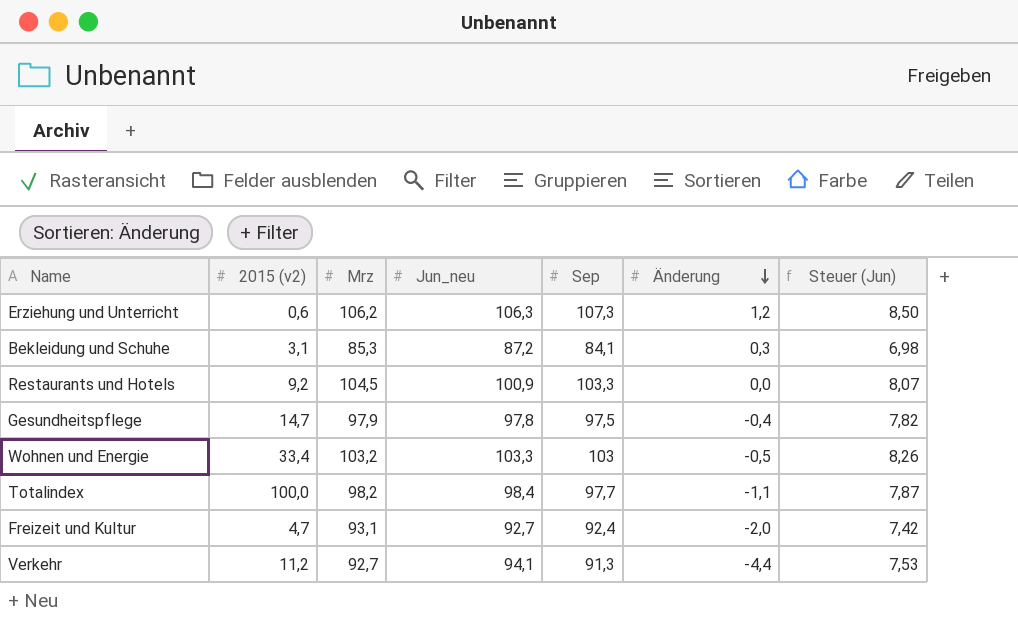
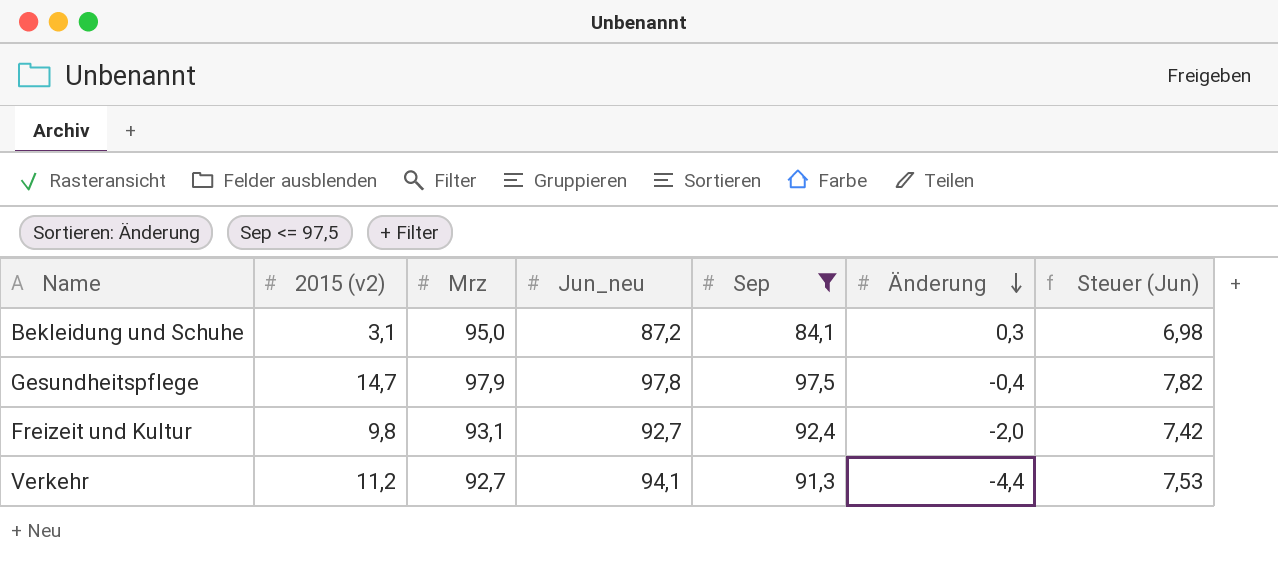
filter: none -> Sep <= 97,5
Bekleidung und Schuhe | Mrz: 85,3 -> 95,0
Freizeit und Kultur | 2015 (v2): 4,7 -> 9,8

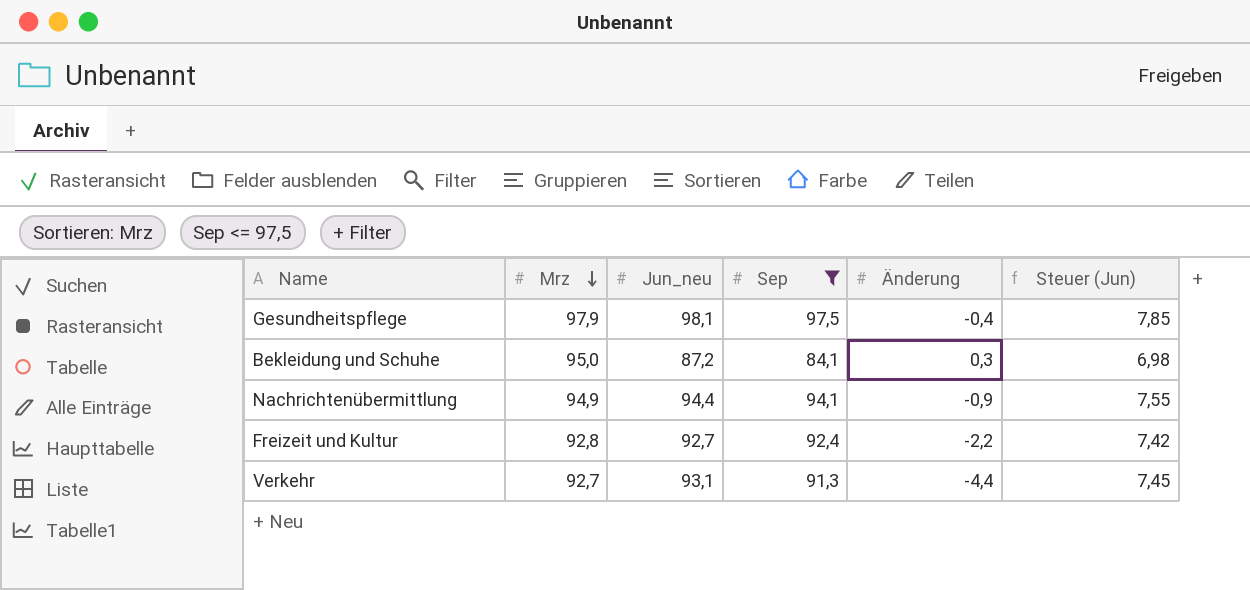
row order: Änderung descending -> Mrz descending
column 2015 (v2) | position: 2 -> none
Gesundheitspflege | Jun_neu: 97,8 -> 98,1
Gesundheitspflege | Steuer (Jun): 7,82 -> 7,85
row Nachrichtenübermittlung: none -> 94,9 | 94,4 | 94,1 | -0,9 | 7,55
Freizeit und Kultur | Mrz: 93,1 -> 92,8
Freizeit und Kultur | Änderung: -2,0 -> -2,2
Verkehr | Jun_neu: 94,1 -> 93,1
Verkehr | Steuer (Jun): 7,53 -> 7,45

